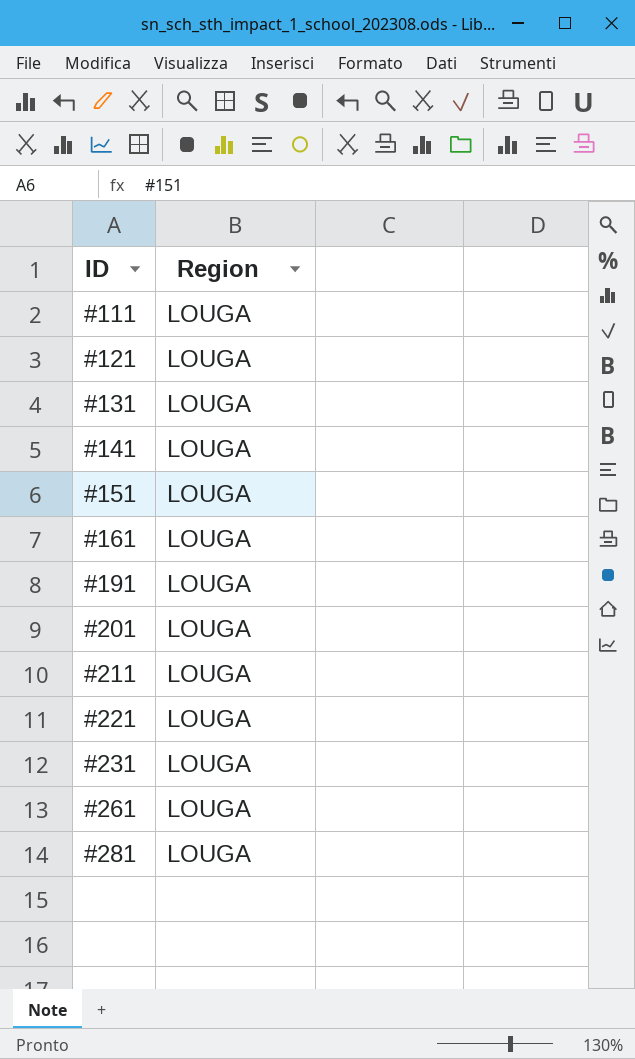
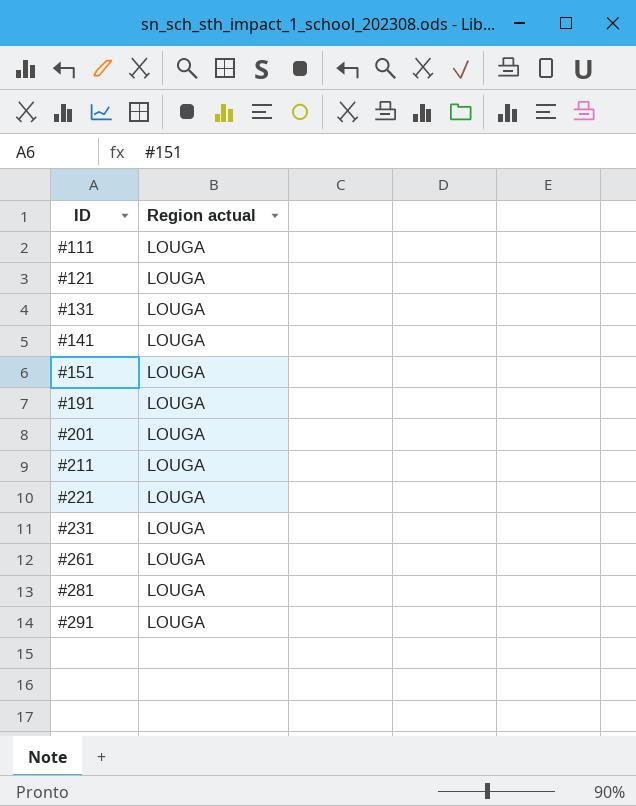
column name: Region -> Region actual
row #161: LOUGA -> none
row #291: none -> LOUGA

